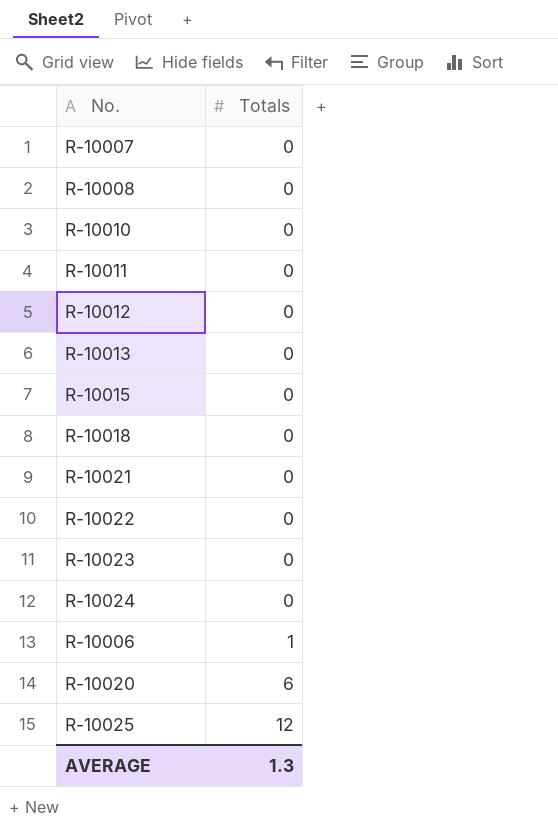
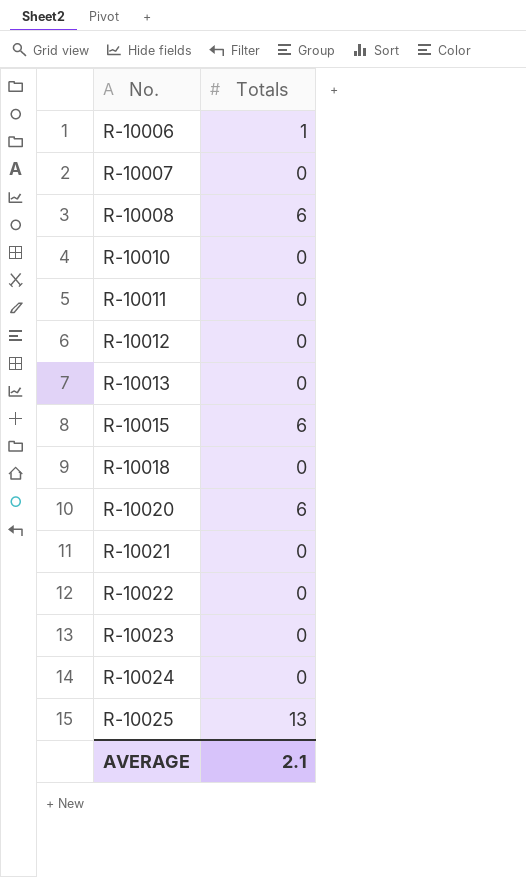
row order: Totals ascending -> No. ascending
R-10008 | Totals: 0 -> 6
R-10015 | Totals: 0 -> 6
R-10025 | Totals: 12 -> 13
AVERAGE | Totals: 1.3 -> 2.1

